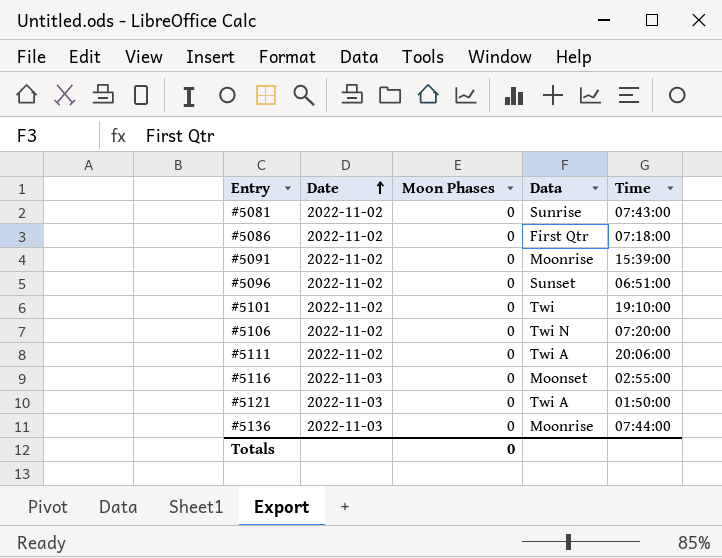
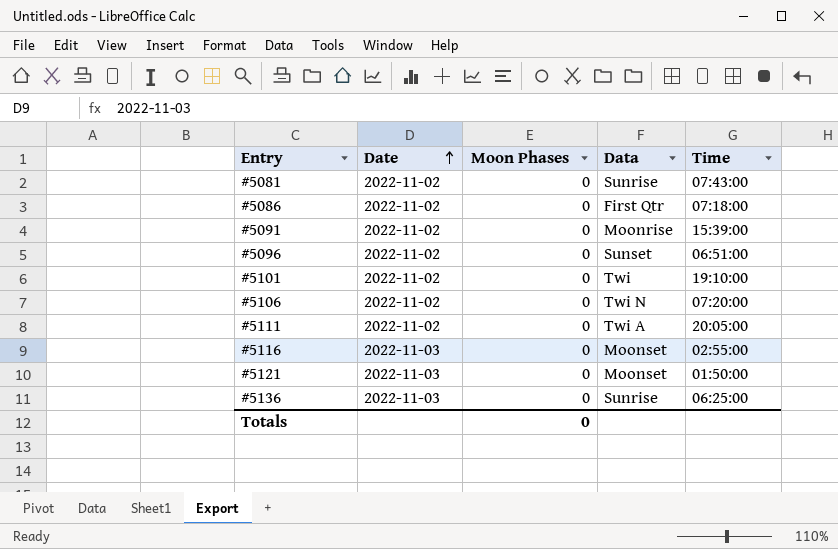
#5111 | Time: 20:06:00 -> 20:05:00
#5121 | Data: Twi A -> Moonset
#5136 | Data: Moonrise -> Sunrise
#5136 | Time: 07:44:00 -> 06:25:00

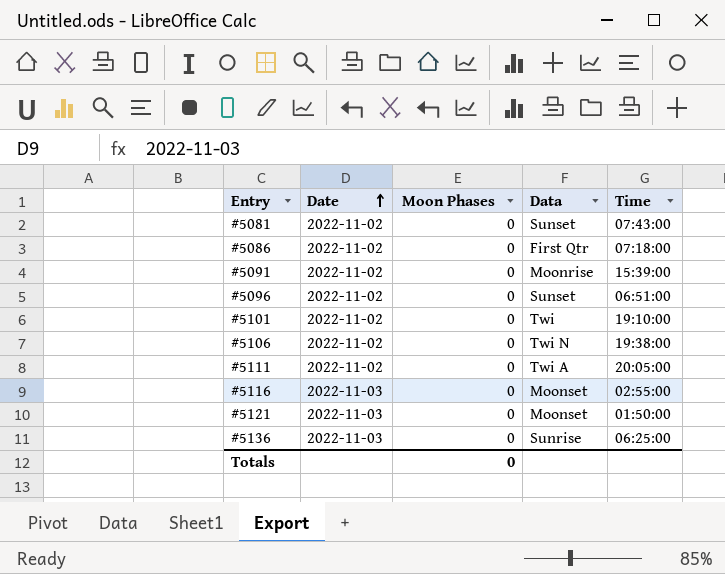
#5081 | Data: Sunrise -> Sunset
#5106 | Time: 07:20:00 -> 19:38:00

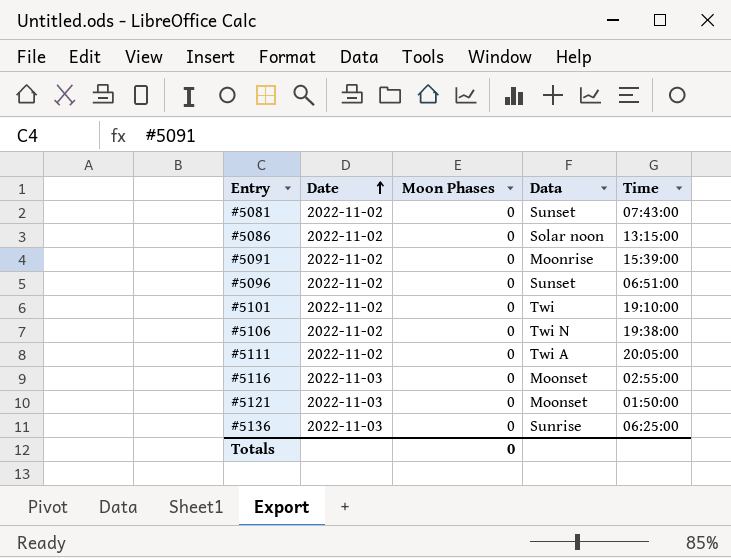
#5086 | Data: First Qtr -> Solar noon
#5086 | Time: 07:18:00 -> 13:15:00

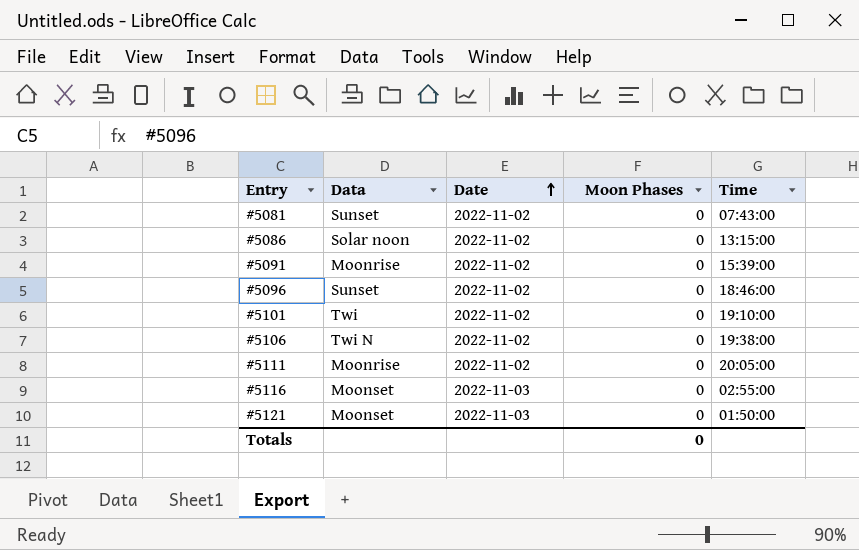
column Data | position: 4 -> 2
row #5136: 2022-11-03 | 0 | Sunrise | 06:25:00 -> none
#5096 | Time: 06:51:00 -> 18:46:00
#5111 | Data: Twi A -> Moonrise

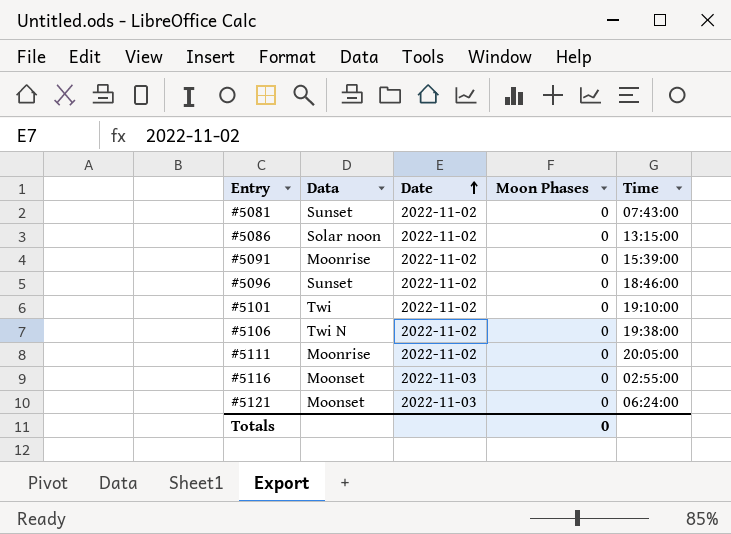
#5121 | Time: 01:50:00 -> 06:24:00

